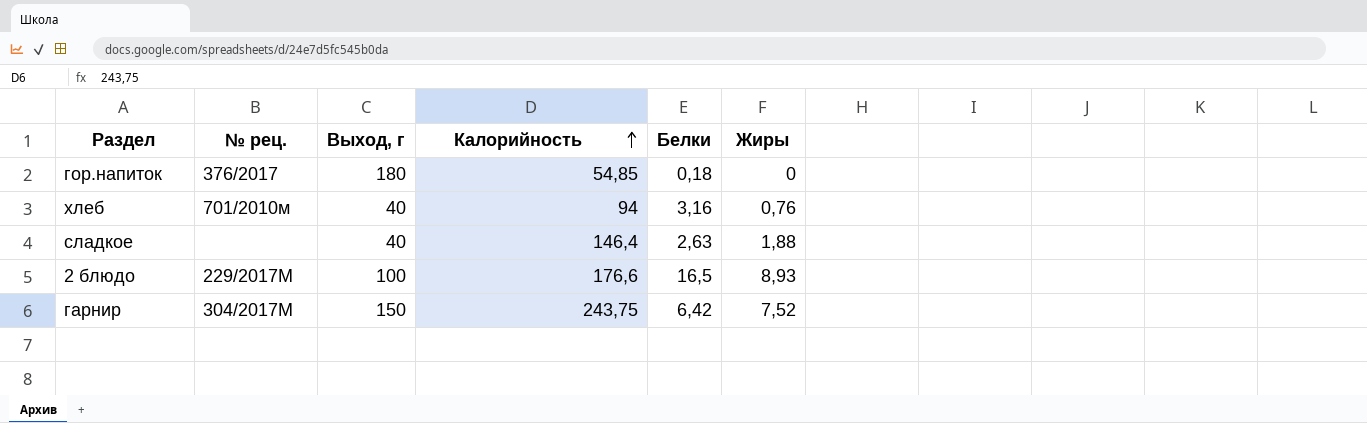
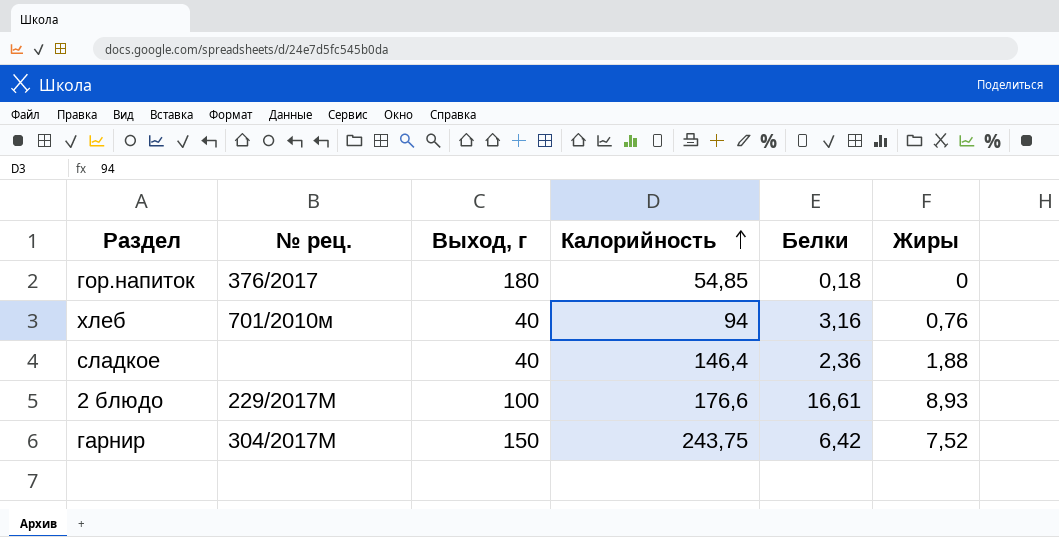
сладкое | Белки: 2,63 -> 2,36
2 блюдо | Белки: 16,5 -> 16,61

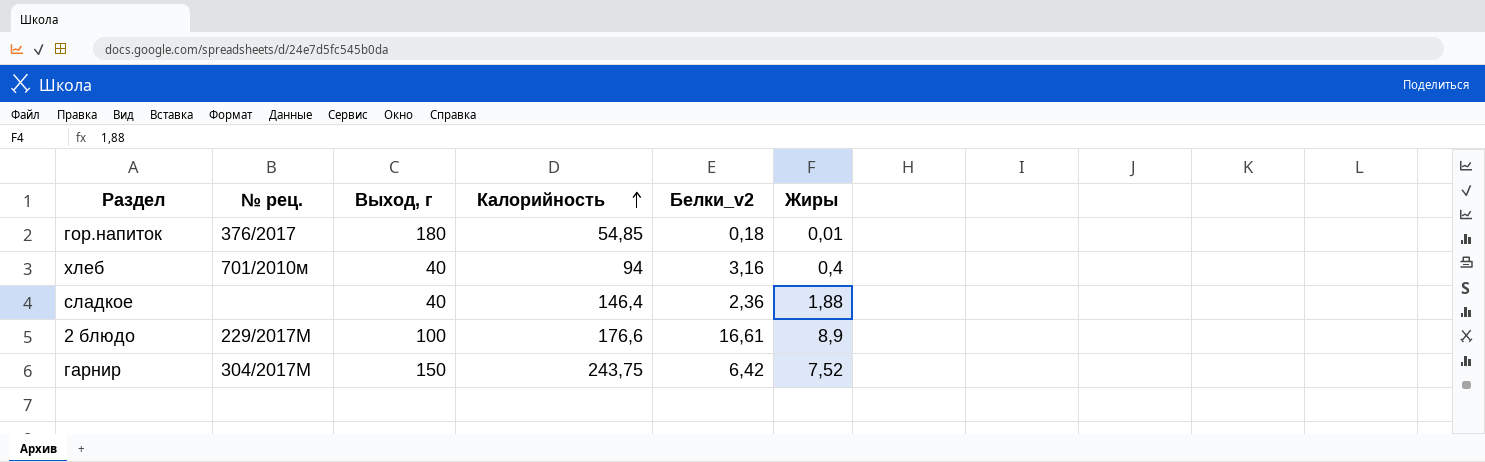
column name: Белки -> Белки_v2
гор.напиток | Жиры: 0 -> 0,01
хлеб | Жиры: 0,76 -> 0,4
2 блюдо | Жиры: 8,93 -> 8,9

